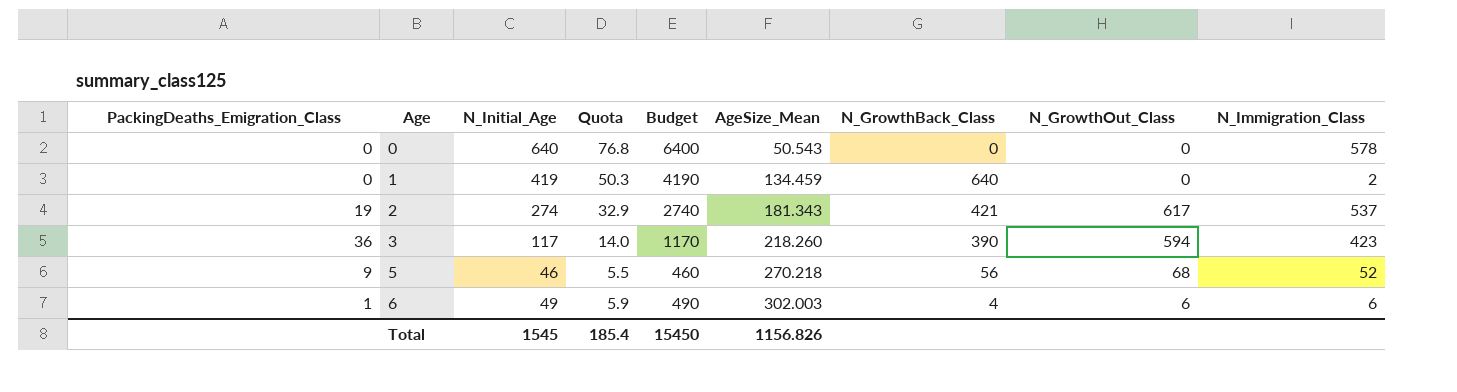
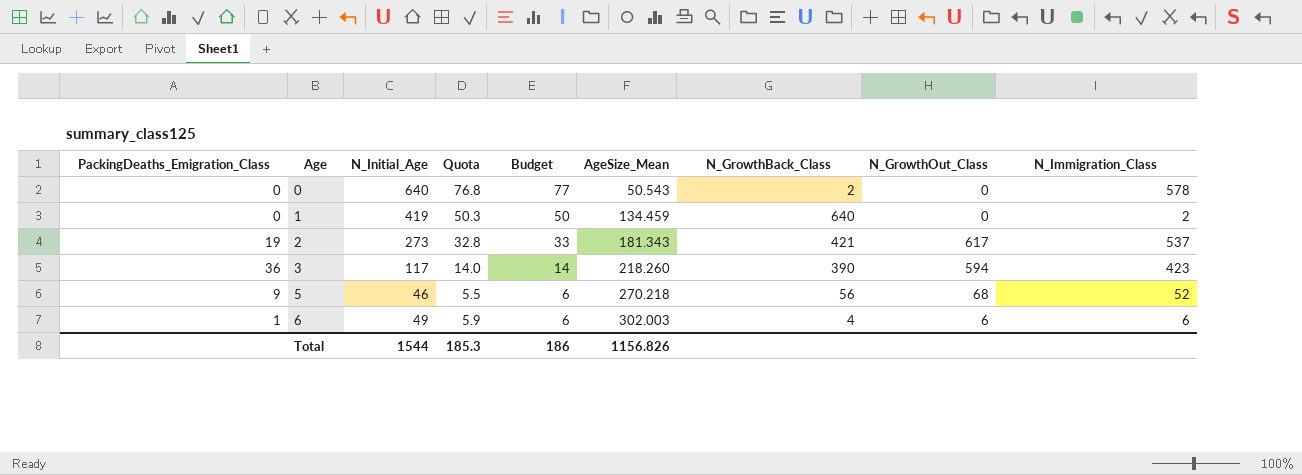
column Budget | formula: [N_Initial_Age] * 10 -> [N_Initial_Age] * 0.12
0 | N_GrowthBack_Class: 0 -> 2
2 | N_Initial_Age: 274 -> 273
2 | Quota: 32.9 -> 32.8
Total | N_Initial_Age: 1545 -> 1544
Total | Quota: 185.4 -> 185.3
Total | Budget: 15450 -> 186

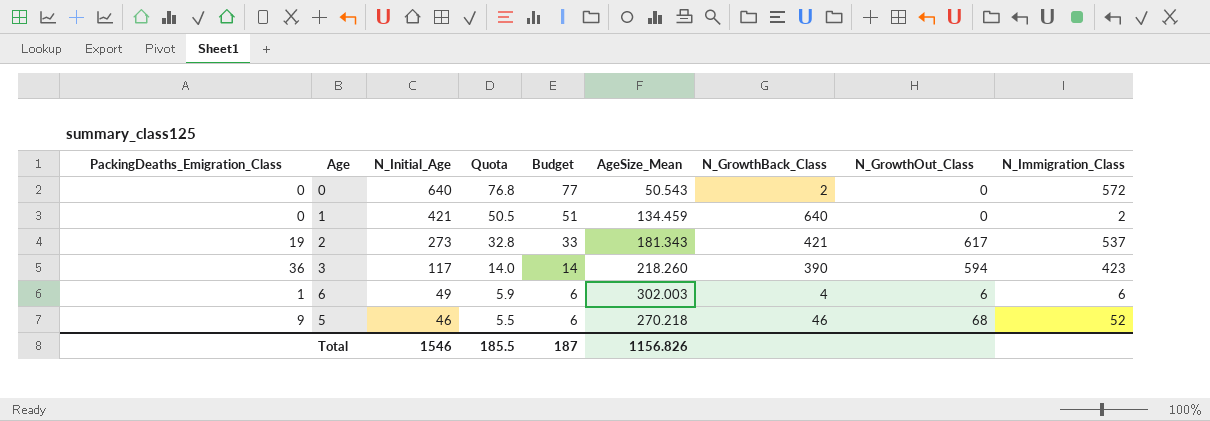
row order: Age ascending -> N_Initial_Age descending
0 | N_Immigration_Class: 578 -> 572
1 | N_Initial_Age: 419 -> 421
1 | Quota: 50.3 -> 50.5
1 | Budget: 50 -> 51
5 | N_GrowthBack_Class: 56 -> 46
Total | N_Initial_Age: 1544 -> 1546
Total | Quota: 185.3 -> 185.5
Total | Budget: 186 -> 187

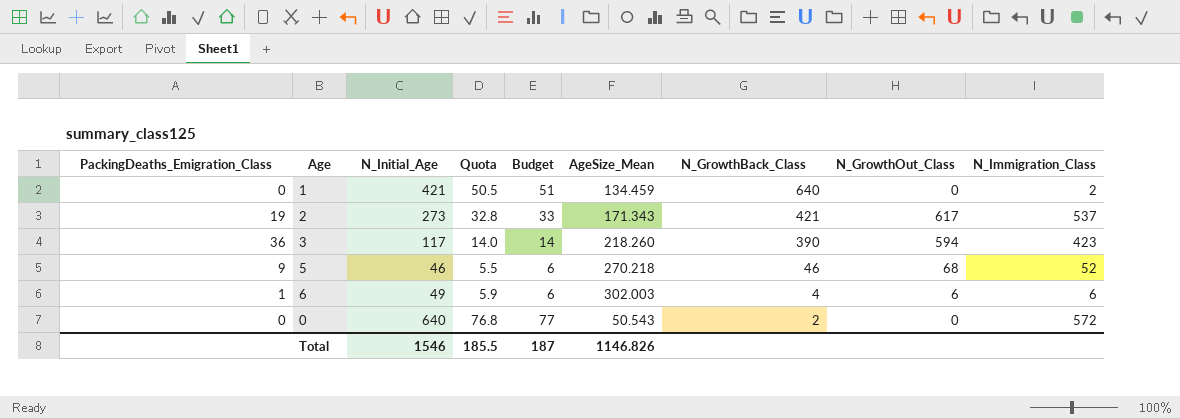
row order: N_Initial_Age descending -> N_GrowthBack_Class descending
2 | AgeSize_Mean: 181.343 -> 171.343
Total | AgeSize_Mean: 1156.826 -> 1146.826

